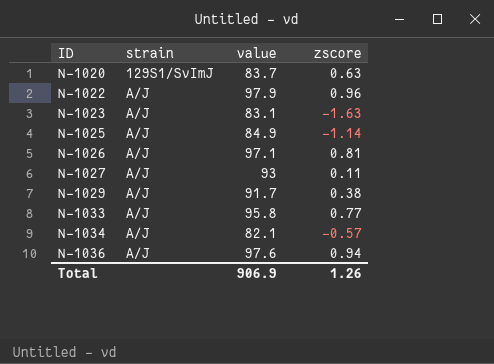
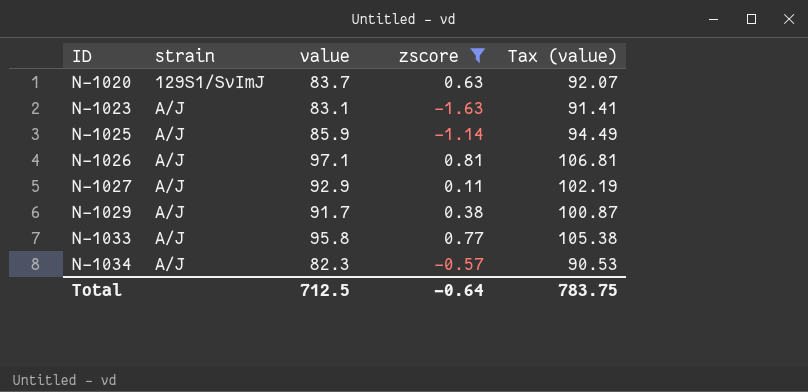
filter: none -> zscore <= 0.81
column Tax (value) | formula: none -> [value] * 1.1
N-1025 | value: 84.9 -> 85.9
N-1027 | value: 93 -> 92.9
N-1034 | value: 82.1 -> 82.3
Total | value: 906.9 -> 712.5
Total | zscore: 1.26 -> -0.64

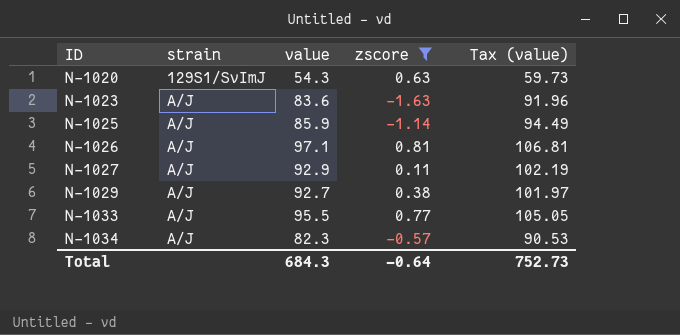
N-1020 | value: 83.7 -> 54.3
N-1020 | Tax (value): 92.07 -> 59.73
N-1023 | value: 83.1 -> 83.6
N-1023 | Tax (value): 91.41 -> 91.96
N-1029 | value: 91.7 -> 92.7
N-1029 | Tax (value): 100.87 -> 101.97
N-1033 | value: 95.8 -> 95.5
N-1033 | Tax (value): 105.38 -> 105.05
Total | value: 712.5 -> 684.3
Total | Tax (value): 783.75 -> 752.73

